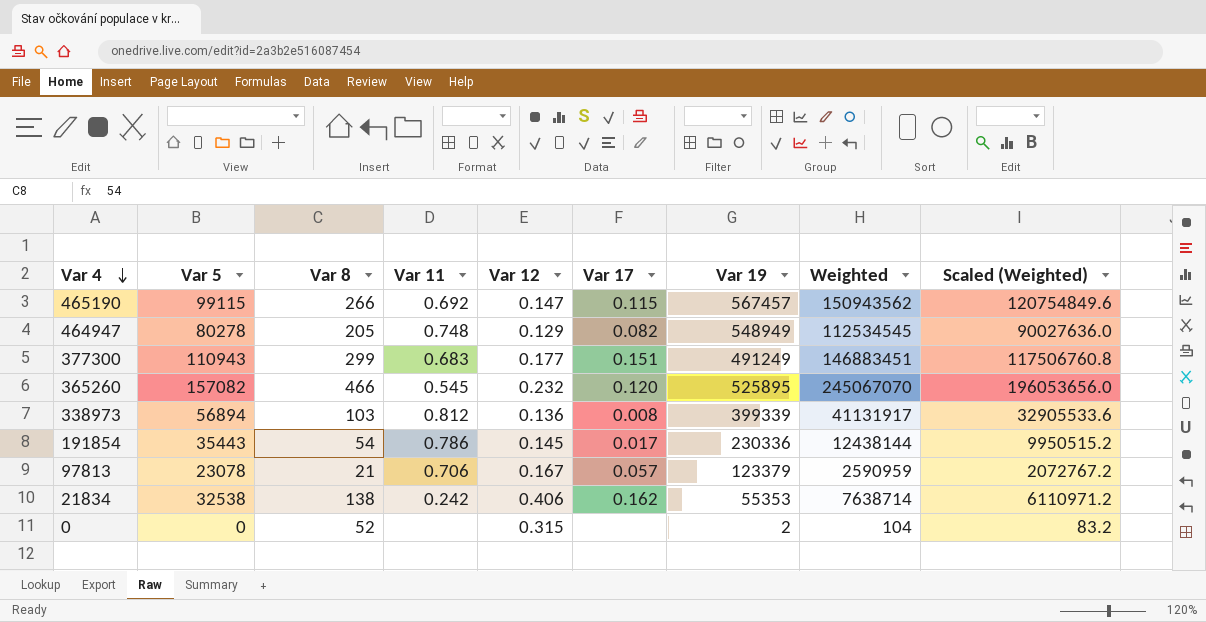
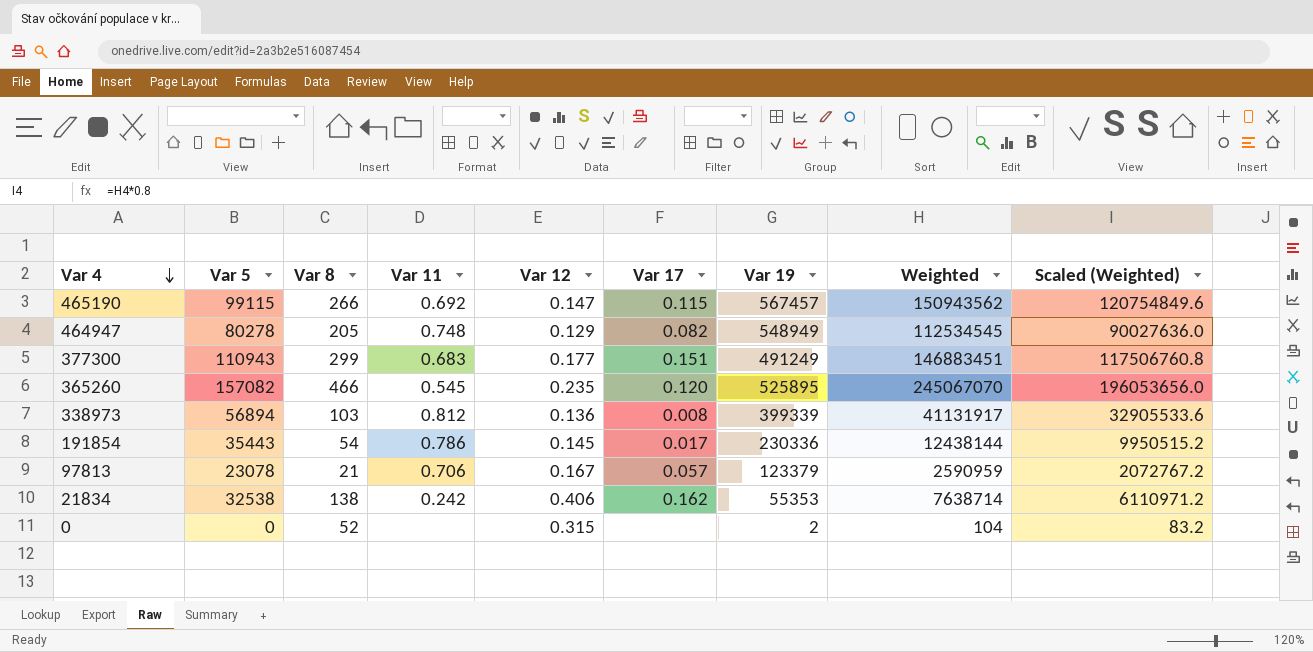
365260 | Var 12: 0.232 -> 0.235

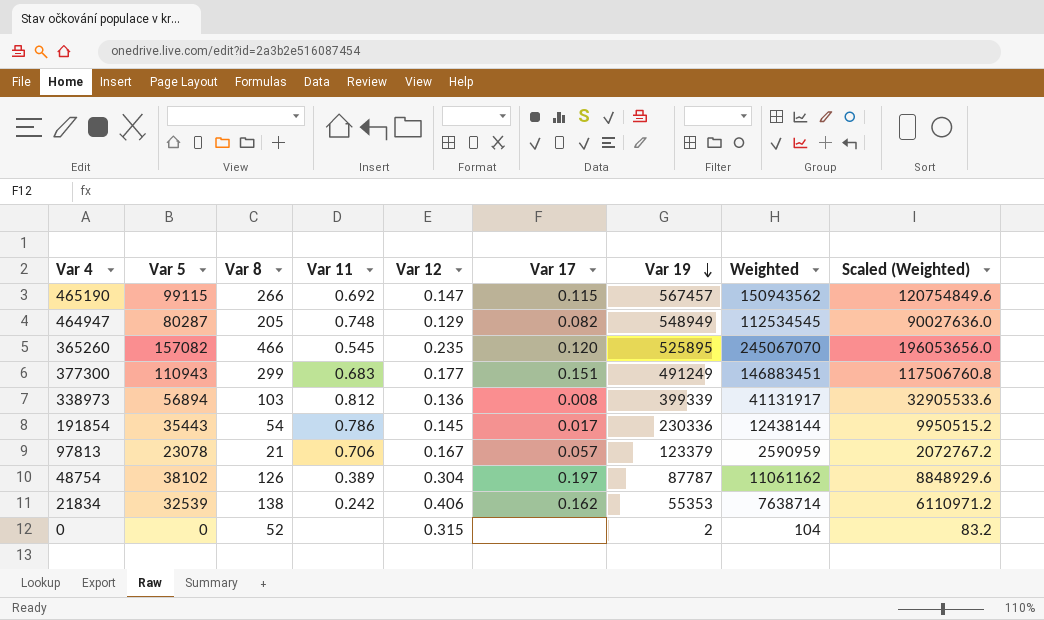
row order: Var 4 descending -> Var 19 descending
464947 | Var 5: 80278 -> 80287
row 48754: none -> 38102 | 126 | 0.389 | 0.304 | 0.197 | 87787 | 11061162 | 8848929.6
21834 | Var 5: 32538 -> 32539

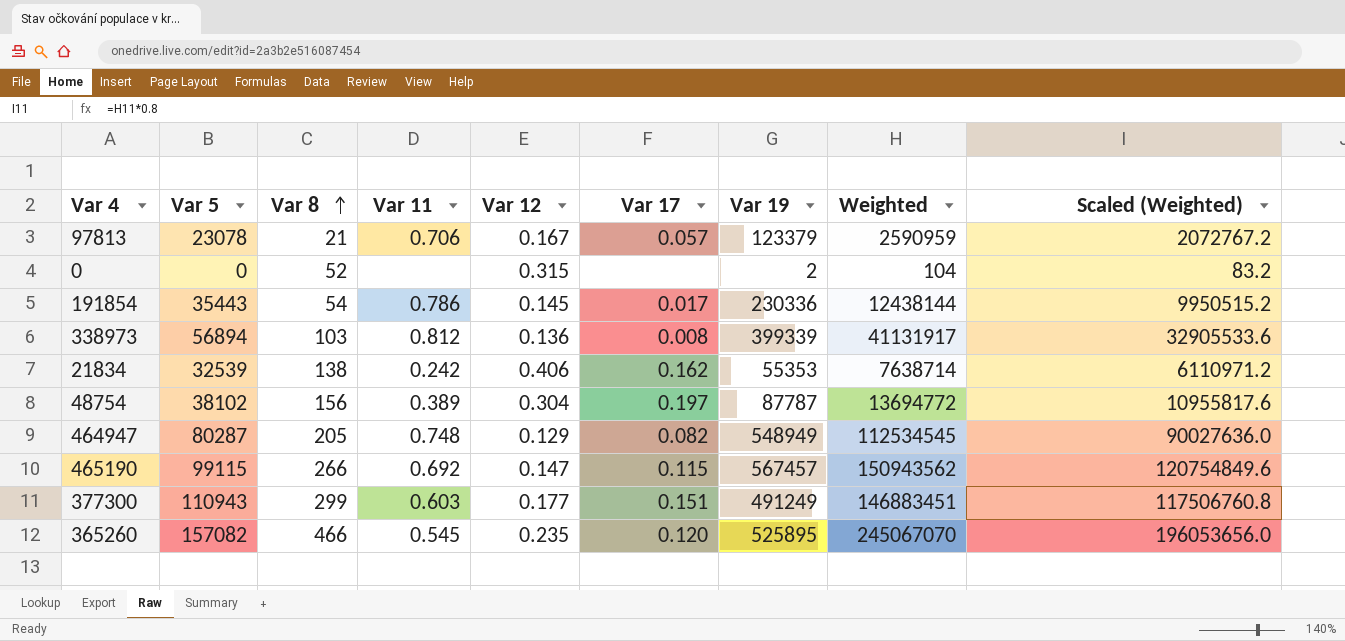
row order: Var 19 descending -> Var 8 ascending
48754 | Var 8: 126 -> 156
48754 | Weighted: 11061162 -> 13694772
48754 | Scaled (Weighted): 8848929.6 -> 10955817.6
377300 | Var 11: 0.683 -> 0.603

